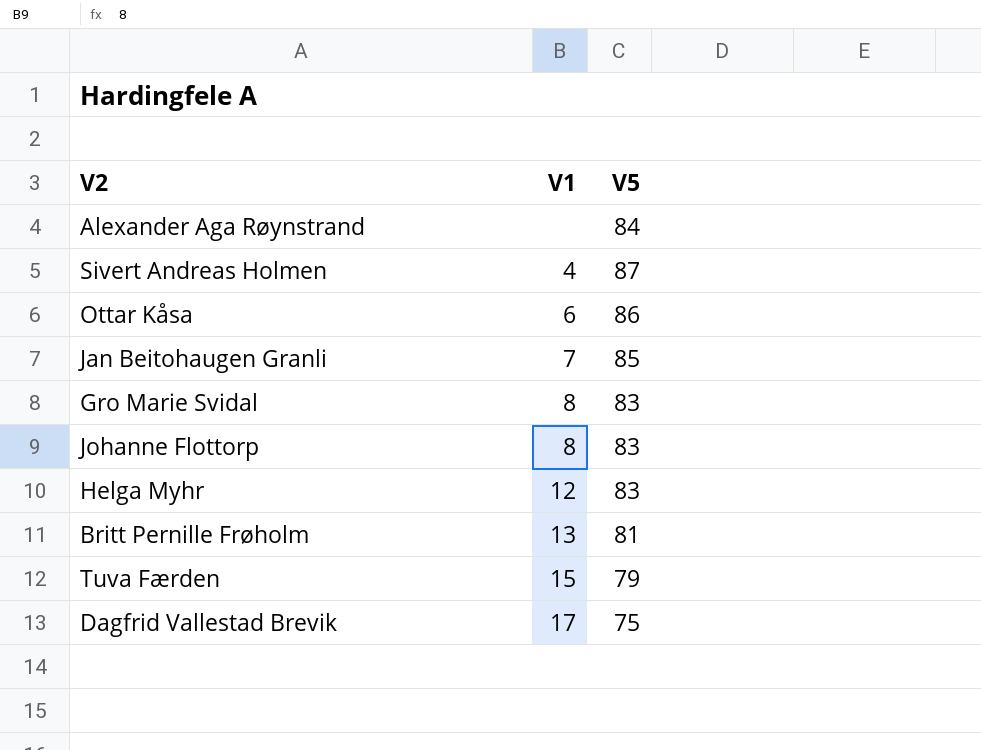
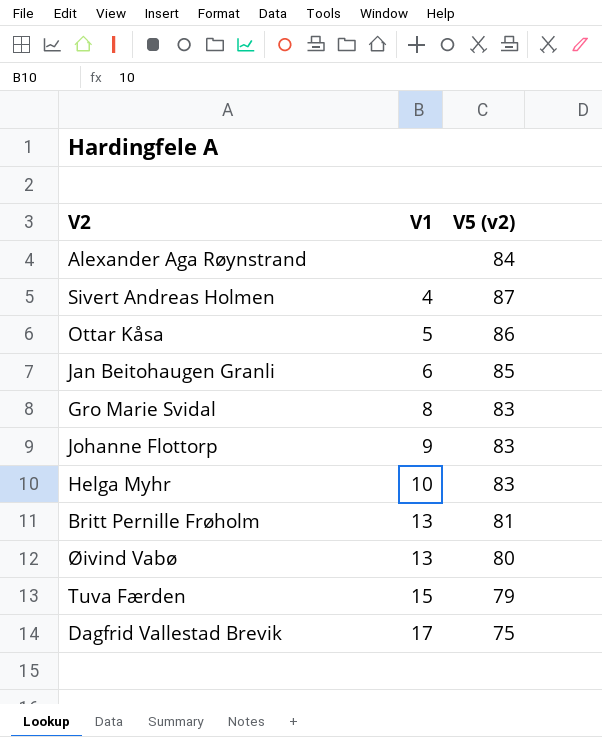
column name: V5 -> V5 (v2)
Ottar Kåsa | V1: 6 -> 5
Jan Beitohaugen Granli | V1: 7 -> 6
Johanne Flottorp | V1: 8 -> 9
Helga Myhr | V1: 12 -> 10
row Øivind Vabø: none -> 13 | 80

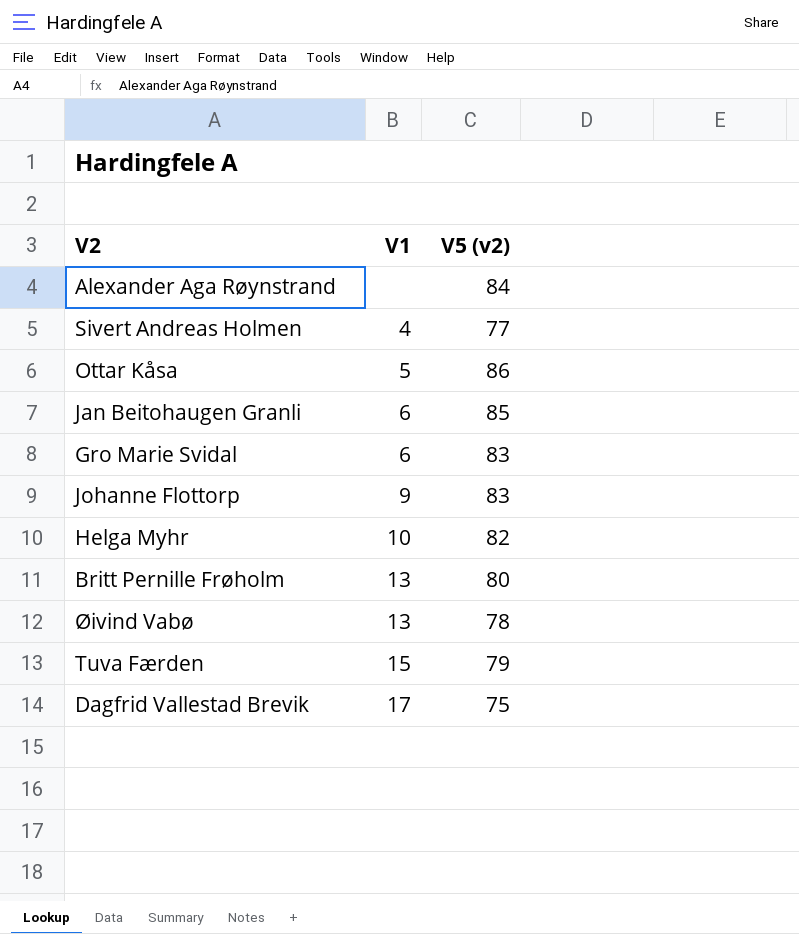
Sivert Andreas Holmen | V5 (v2): 87 -> 77
Gro Marie Svidal | V1: 8 -> 6
Helga Myhr | V5 (v2): 83 -> 82
Britt Pernille Frøholm | V5 (v2): 81 -> 80
Øivind Vabø | V5 (v2): 80 -> 78

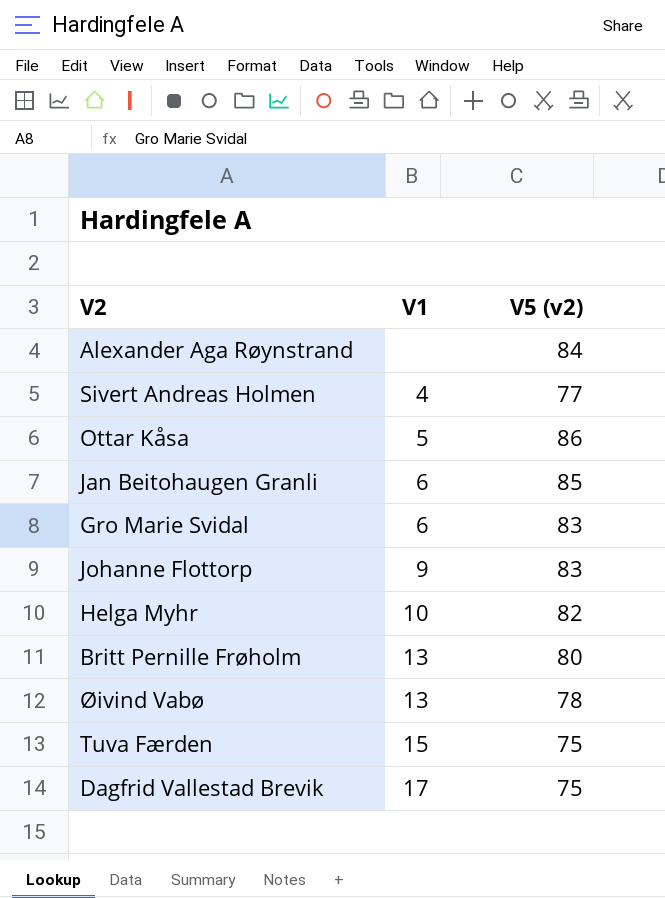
Tuva Færden | V5 (v2): 79 -> 75

